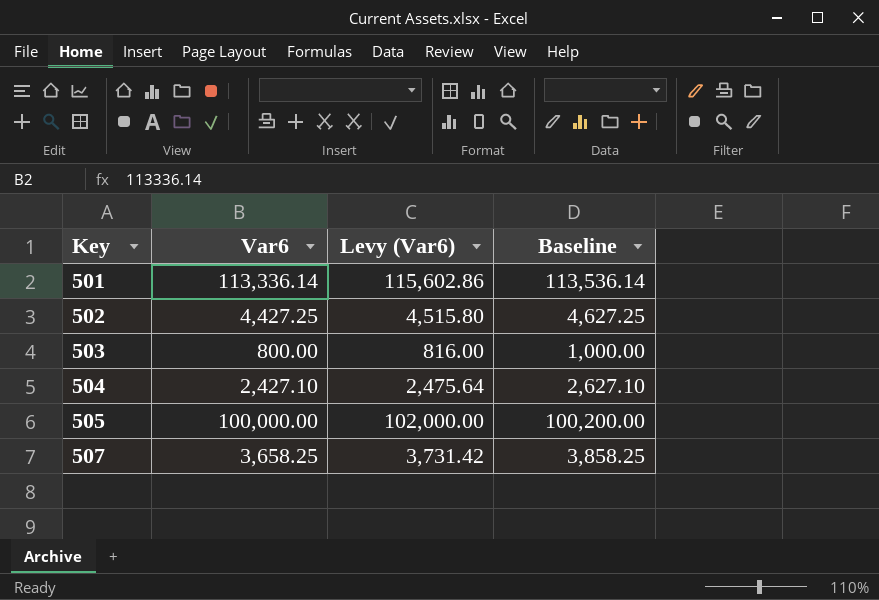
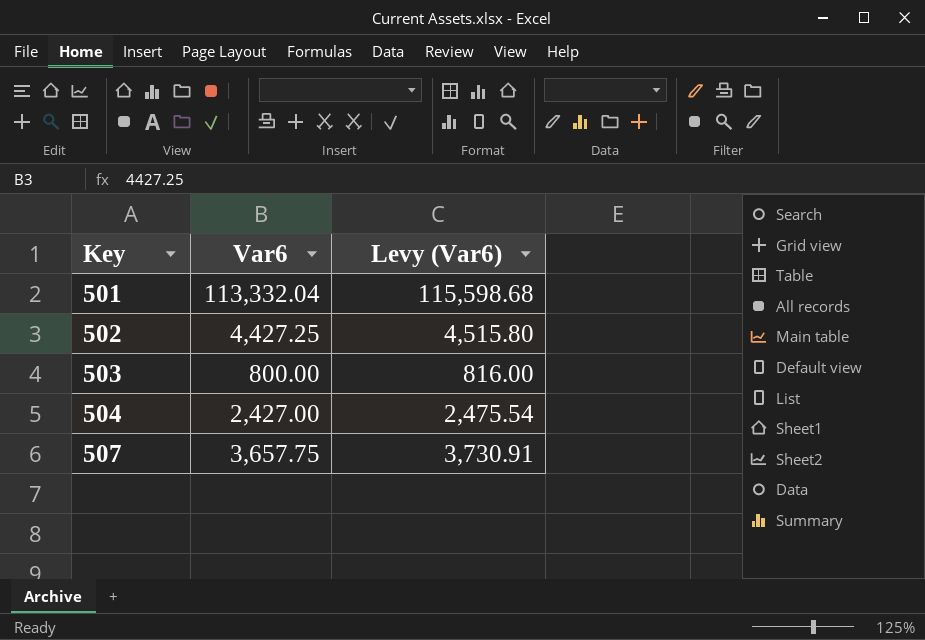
column Baseline | formula: [Var6] + 200 -> none
row 505: 100,000.00 | 102,000.00 | 100,200.00 -> none
501 | Var6: 113,336.14 -> 113,332.04
501 | Levy (Var6): 115,602.86 -> 115,598.68
504 | Var6: 2,427.10 -> 2,427.00
504 | Levy (Var6): 2,475.64 -> 2,475.54
507 | Var6: 3,658.25 -> 3,657.75
507 | Levy (Var6): 3,731.42 -> 3,730.91

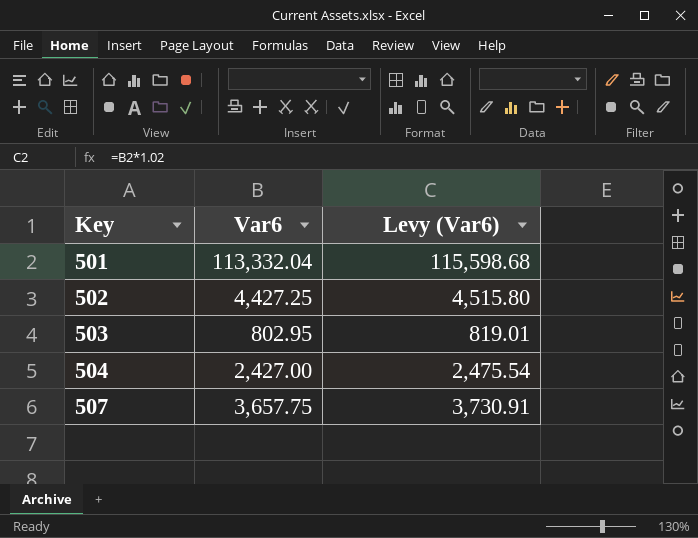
503 | Var6: 800.00 -> 802.95
503 | Levy (Var6): 816.00 -> 819.01

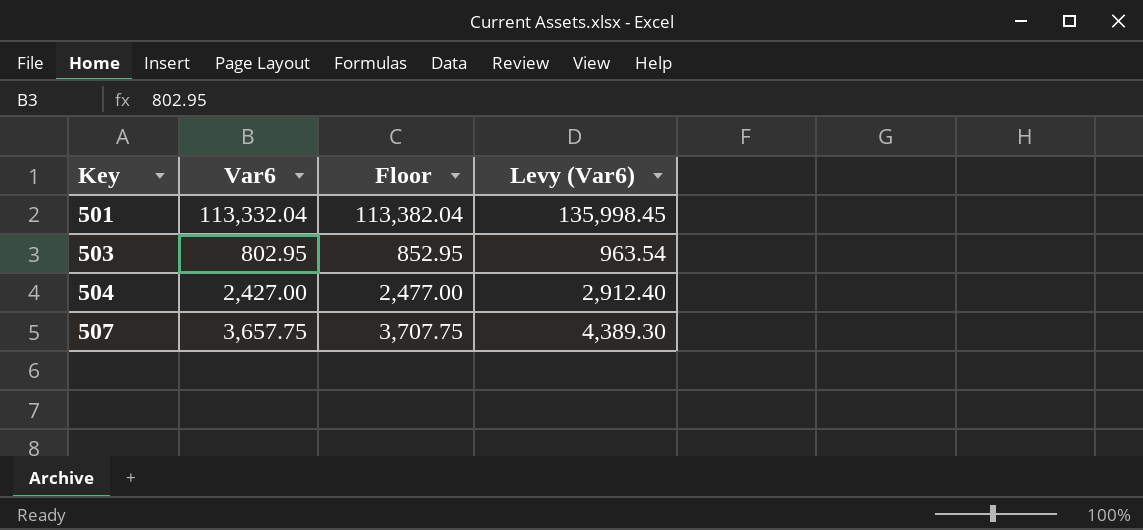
column Floor | formula: none -> [Var6] + 50
column Levy (Var6) | formula: [Var6] * 1.02 -> [Var6] * 1.2
row 502: 4,427.25 | 4,515.80 -> none

